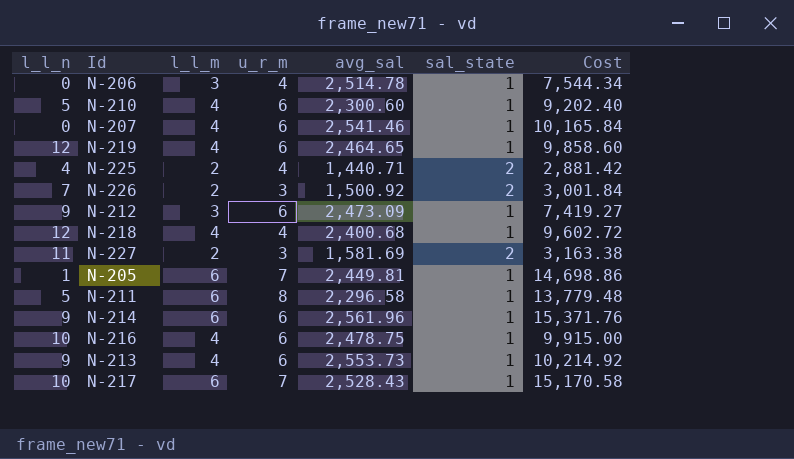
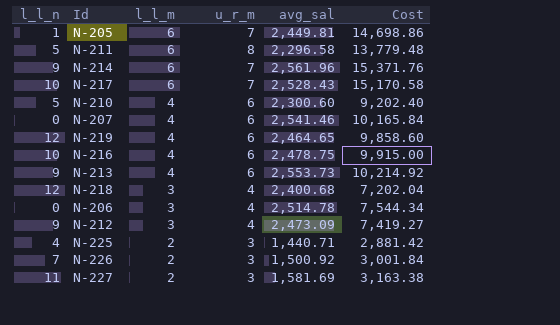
row order: none -> l_l_m descending
column sal_state | position: 6 -> none
N-214 | u_r_m: 6 -> 7
N-218 | l_l_m: 4 -> 3
N-218 | Cost: 9,602.72 -> 7,202.04
N-212 | u_r_m: 6 -> 4
N-225 | u_r_m: 4 -> 3

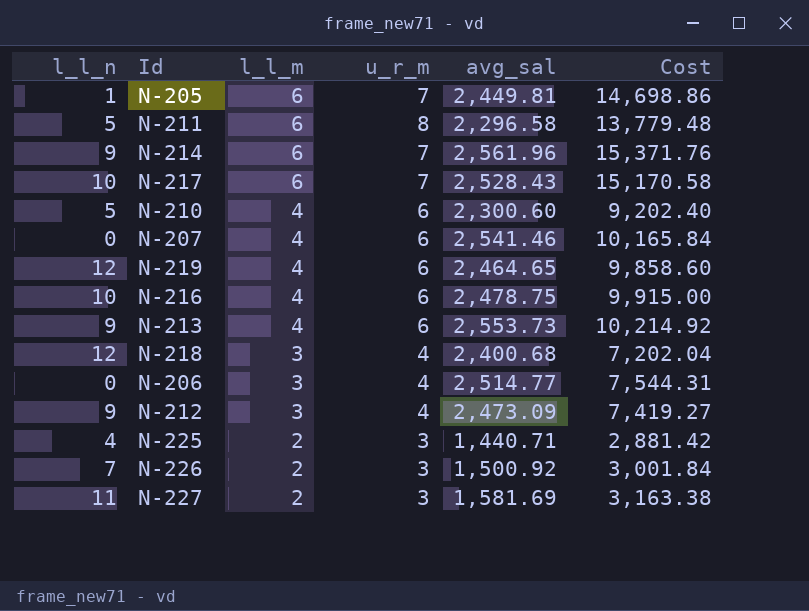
N-206 | avg_sal: 2,514.78 -> 2,514.77
N-206 | Cost: 7,544.34 -> 7,544.31

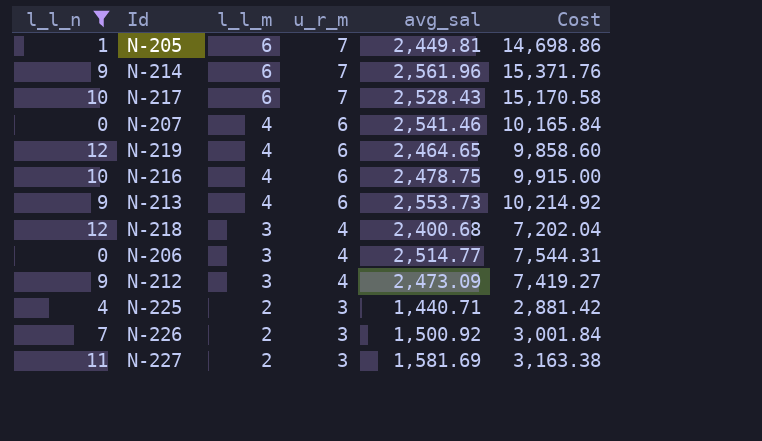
filter: none -> l_l_n != 5

